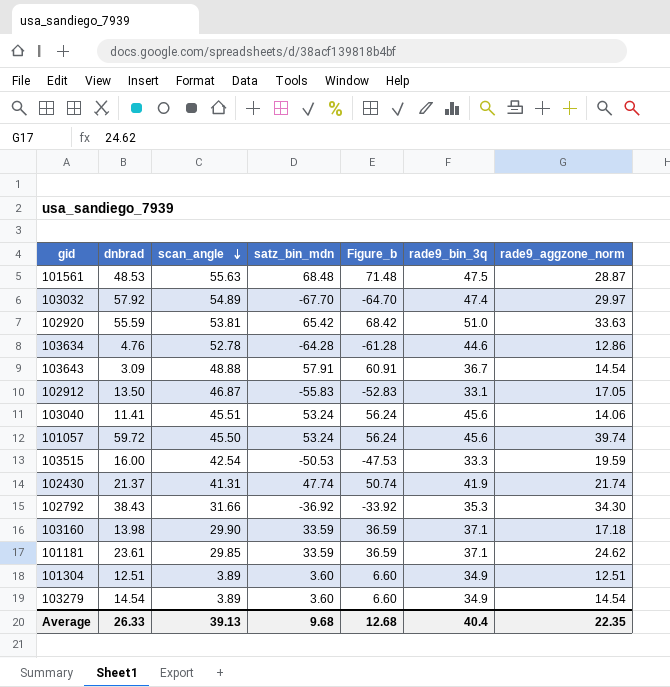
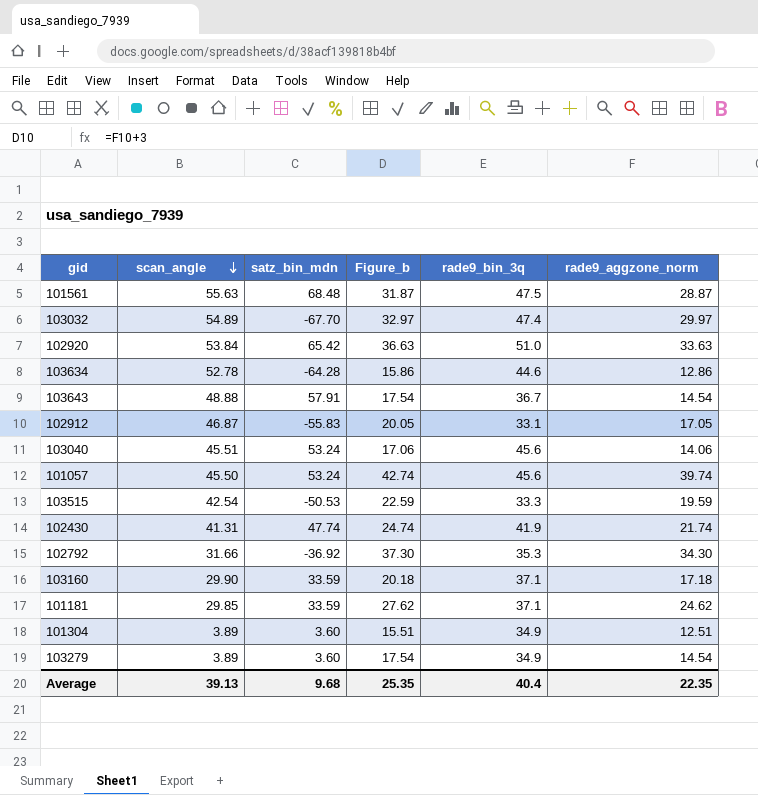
column dnbrad | position: 2 -> none
column Figure_b | formula: [satz_bin_mdn] + 3 -> [rade9_aggzone_norm] + 3
102920 | scan_angle: 53.81 -> 53.84
Average | Figure_b: 12.68 -> 25.35

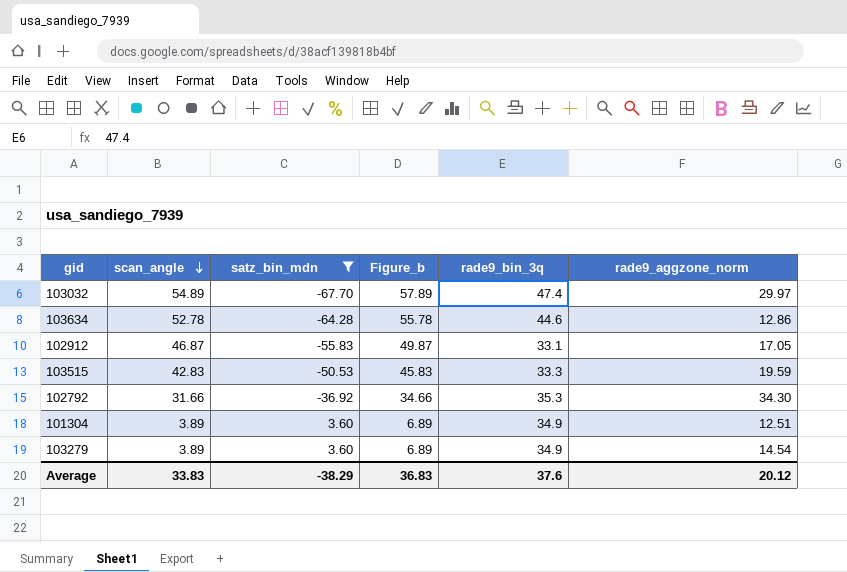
filter: none -> satz_bin_mdn <= 3.60
column Figure_b | formula: [rade9_aggzone_norm] + 3 -> [scan_angle] + 3
103515 | scan_angle: 42.54 -> 42.83
Average | scan_angle: 39.13 -> 33.83
Average | satz_bin_mdn: 9.68 -> -38.29
Average | Figure_b: 25.35 -> 36.83
Average | rade9_bin_3q: 40.4 -> 37.6
Average | rade9_aggzone_norm: 22.35 -> 20.12

